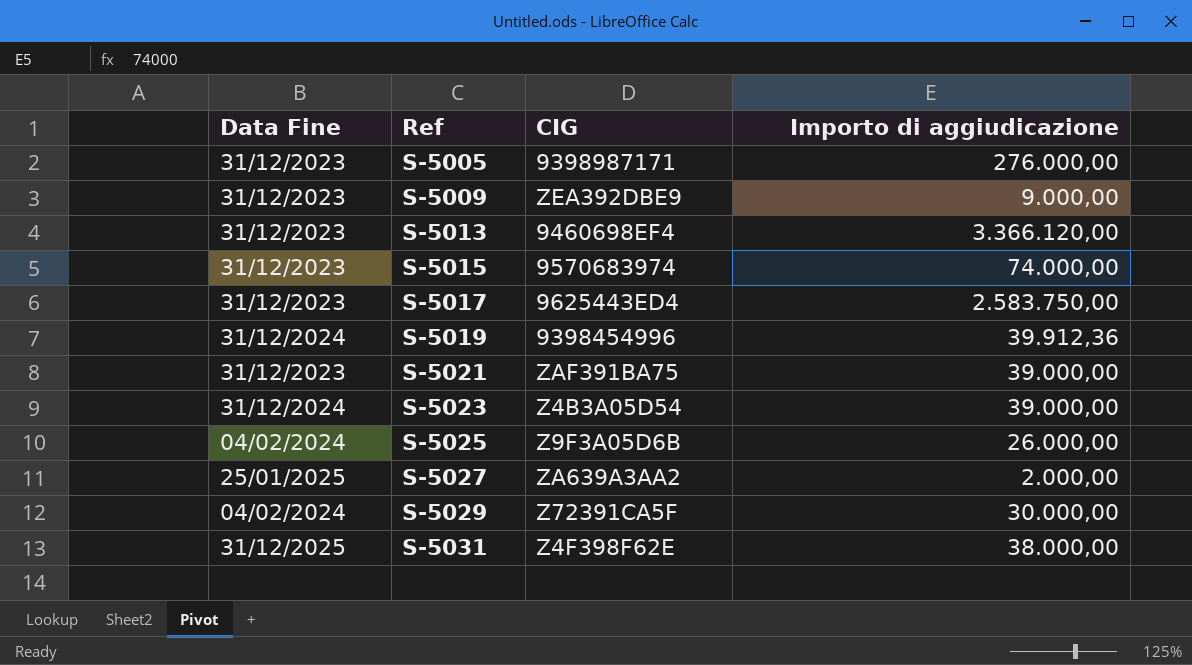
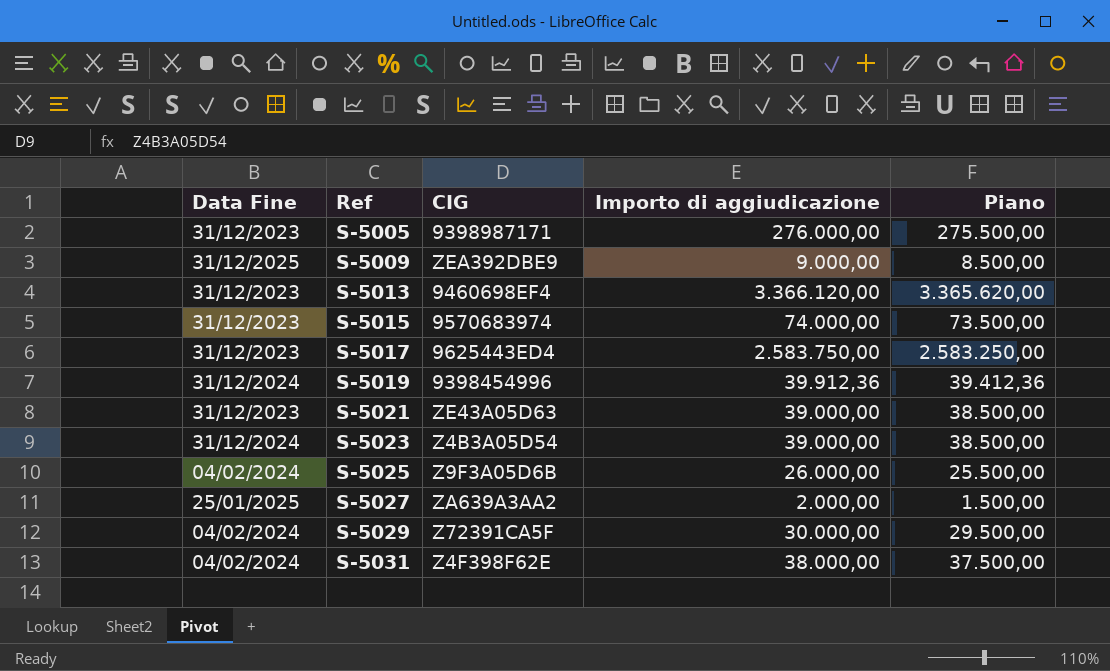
column Piano | formula: none -> [Importo di aggiudicazione] - 500
S-5009 | Data Fine: 31/12/2023 -> 31/12/2025
S-5021 | CIG: ZAF391BA75 -> ZE43A05D63
S-5031 | Data Fine: 31/12/2025 -> 04/02/2024

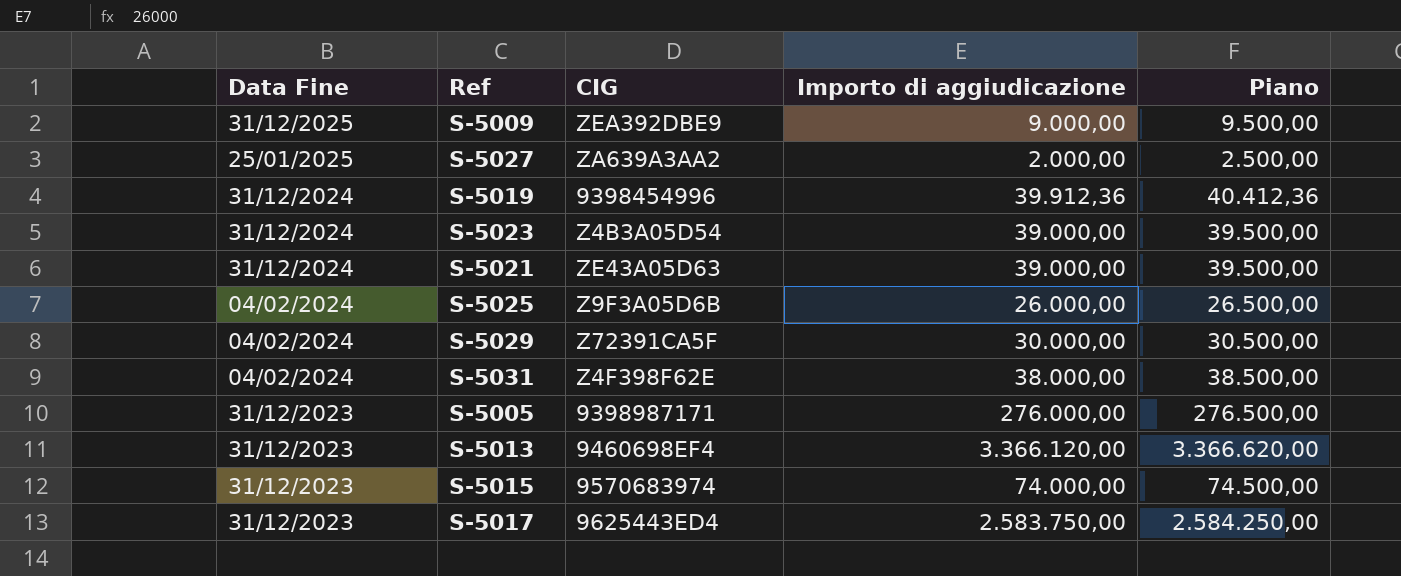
row order: Ref ascending -> Data Fine descending
column Piano | formula: [Importo di aggiudicazione] - 500 -> [Importo di aggiudicazione] + 500
S-5021 | Data Fine: 31/12/2023 -> 31/12/2024

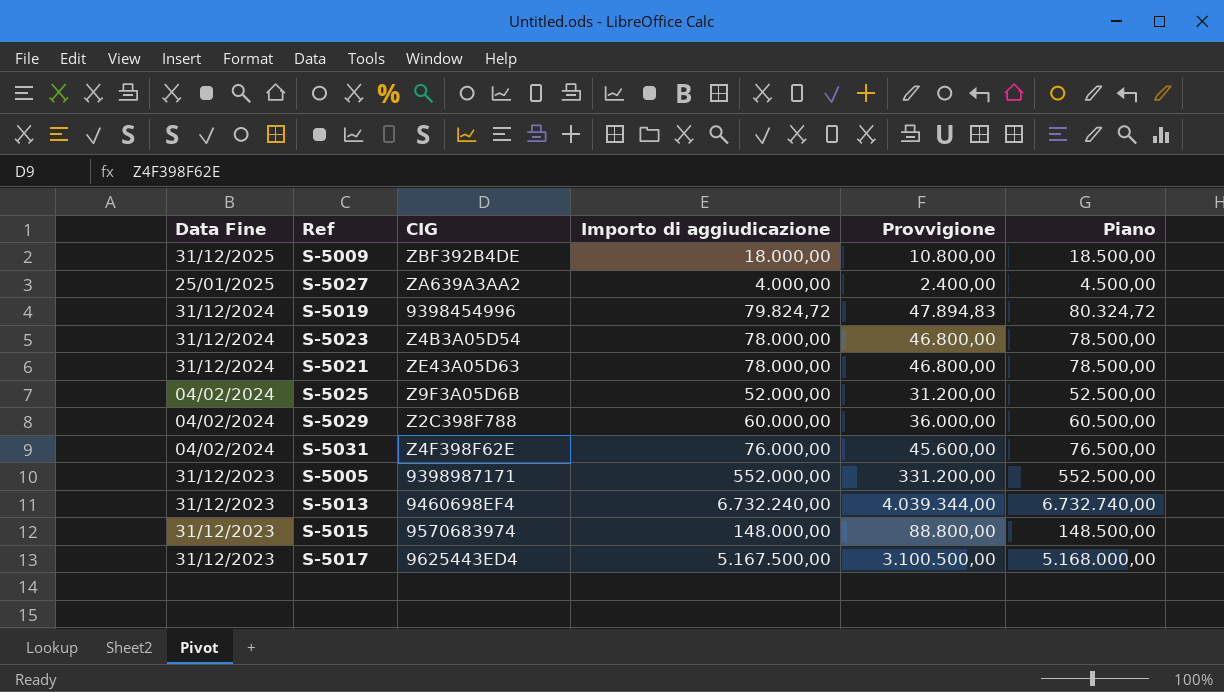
column Provvigione | formula: none -> [Importo di aggiudicazione] * 0,6
S-5009 | CIG: ZEA392DBE9 -> ZBF392B4DE
S-5009 | Importo di aggiudicazione: 9.000,00 -> 18.000,00
S-5009 | Piano: 9.500,00 -> 18.500,00
S-5027 | Importo di aggiudicazione: 2.000,00 -> 4.000,00
S-5027 | Piano: 2.500,00 -> 4.500,00
S-5019 | Importo di aggiudicazione: 39.912,36 -> 79.824,72
S-5019 | Piano: 40.412,36 -> 80.324,72
S-5023 | Importo di aggiudicazione: 39.000,00 -> 78.000,00
S-5023 | Piano: 39.500,00 -> 78.500,00
S-5021 | Importo di aggiudicazione: 39.000,00 -> 78.000,00
S-5021 | Piano: 39.500,00 -> 78.500,00
S-5025 | Importo di aggiudicazione: 26.000,00 -> 52.000,00
S-5025 | Piano: 26.500,00 -> 52.500,00
S-5029 | CIG: Z72391CA5F -> Z2C398F788
S-5029 | Importo di aggiudicazione: 30.000,00 -> 60.000,00
S-5029 | Piano: 30.500,00 -> 60.500,00
S-5031 | Importo di aggiudicazione: 38.000,00 -> 76.000,00
S-5031 | Piano: 38.500,00 -> 76.500,00
S-5005 | Importo di aggiudicazione: 276.000,00 -> 552.000,00
S-5005 | Piano: 276.500,00 -> 552.500,00
S-5013 | Importo di aggiudicazione: 3.366.120,00 -> 6.732.240,00
S-5013 | Piano: 3.366.620,00 -> 6.732.740,00
S-5015 | Importo di aggiudicazione: 74.000,00 -> 148.000,00
S-5015 | Piano: 74.500,00 -> 148.500,00
S-5017 | Importo di aggiudicazione: 2.583.750,00 -> 5.167.500,00
S-5017 | Piano: 2.584.250,00 -> 5.168.000,00

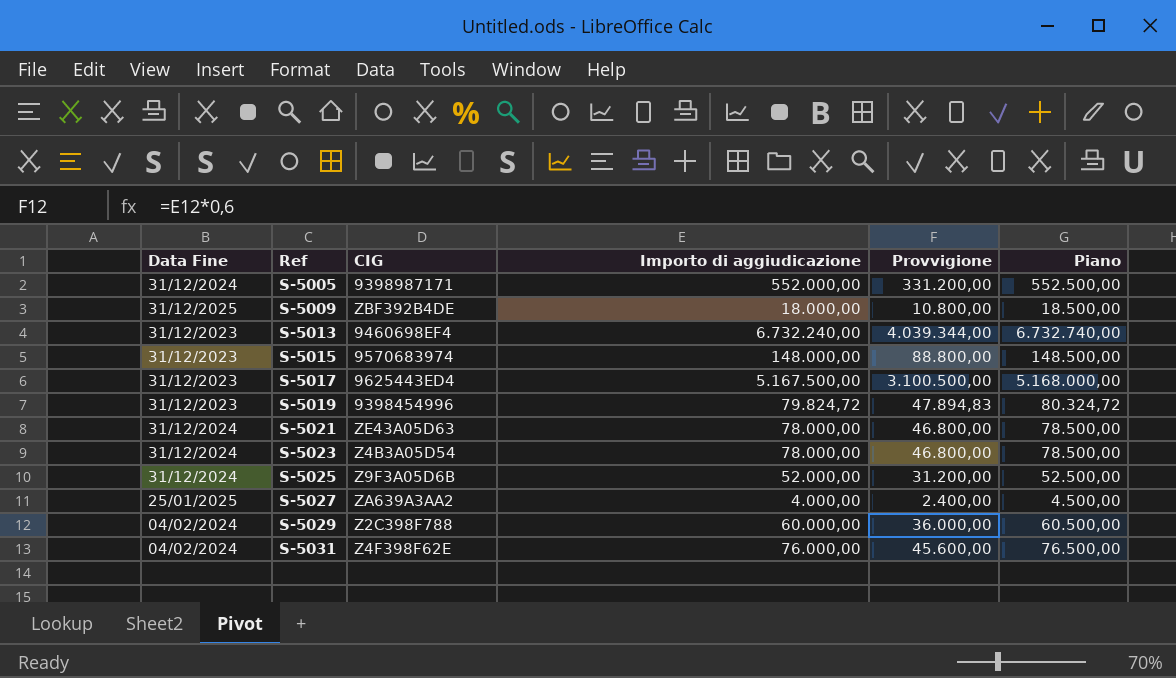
row order: Data Fine descending -> Ref ascending
S-5005 | Data Fine: 31/12/2023 -> 31/12/2024
S-5019 | Data Fine: 31/12/2024 -> 31/12/2023
S-5025 | Data Fine: 04/02/2024 -> 31/12/2024

